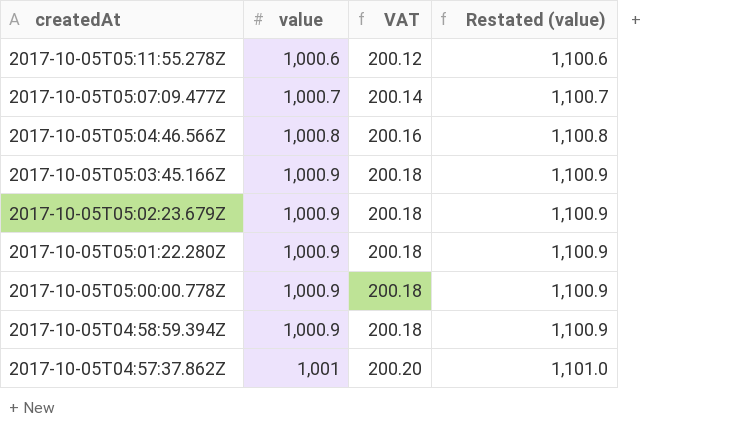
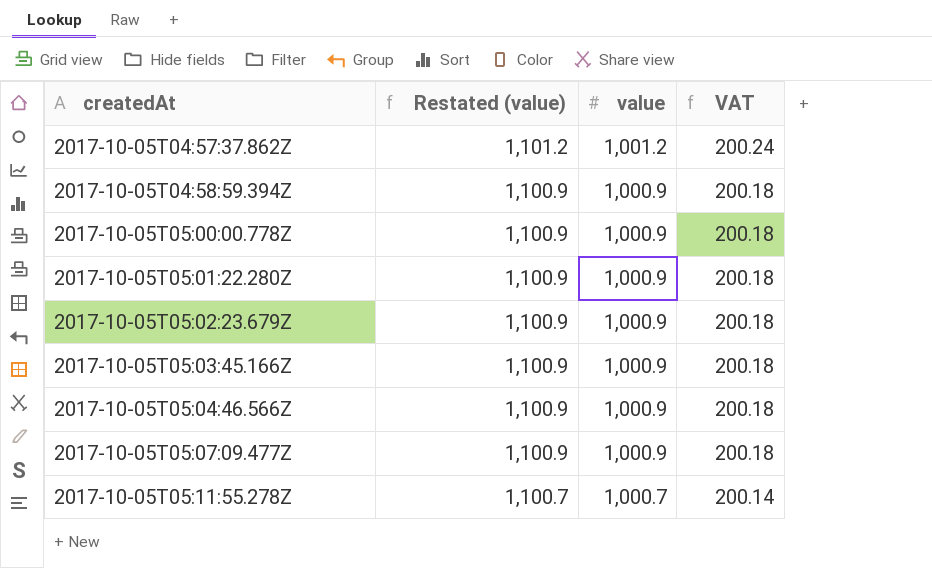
row order: createdAt descending -> createdAt ascending
column Restated (value) | position: 4 -> 2
2017-10-05T04:57:37.862Z | Restated (value): 1,101.0 -> 1,101.2
2017-10-05T04:57:37.862Z | value: 1,001 -> 1,001.2
2017-10-05T04:57:37.862Z | VAT: 200.20 -> 200.24
2017-10-05T05:04:46.566Z | Restated (value): 1,100.8 -> 1,100.9
2017-10-05T05:04:46.566Z | value: 1,000.8 -> 1,000.9
2017-10-05T05:04:46.566Z | VAT: 200.16 -> 200.18
2017-10-05T05:07:09.477Z | Restated (value): 1,100.7 -> 1,100.9
2017-10-05T05:07:09.477Z | value: 1,000.7 -> 1,000.9
2017-10-05T05:07:09.477Z | VAT: 200.14 -> 200.18
2017-10-05T05:11:55.278Z | Restated (value): 1,100.6 -> 1,100.7
2017-10-05T05:11:55.278Z | value: 1,000.6 -> 1,000.7
2017-10-05T05:11:55.278Z | VAT: 200.12 -> 200.14

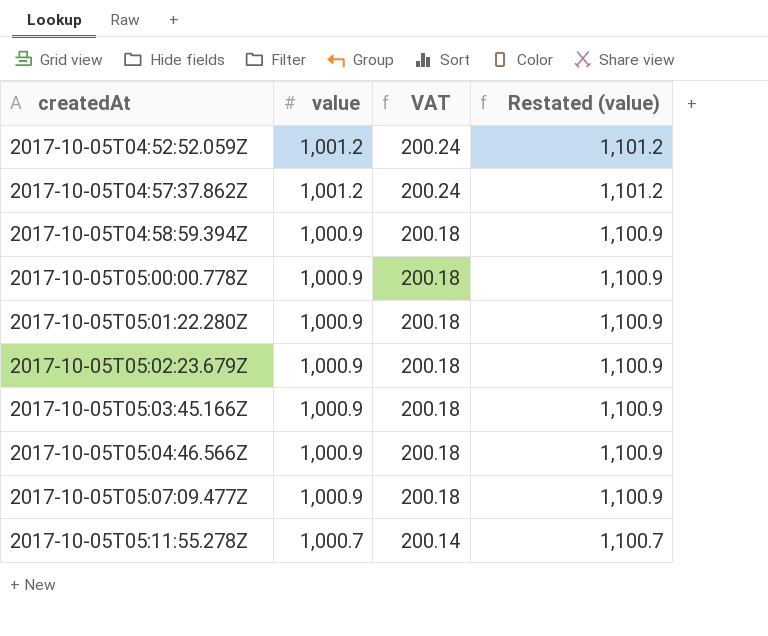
column Restated (value) | position: 2 -> 4
row 2017-10-05T04:52:52.059Z: none -> 1,001.2 | 200.24 | 1,101.2

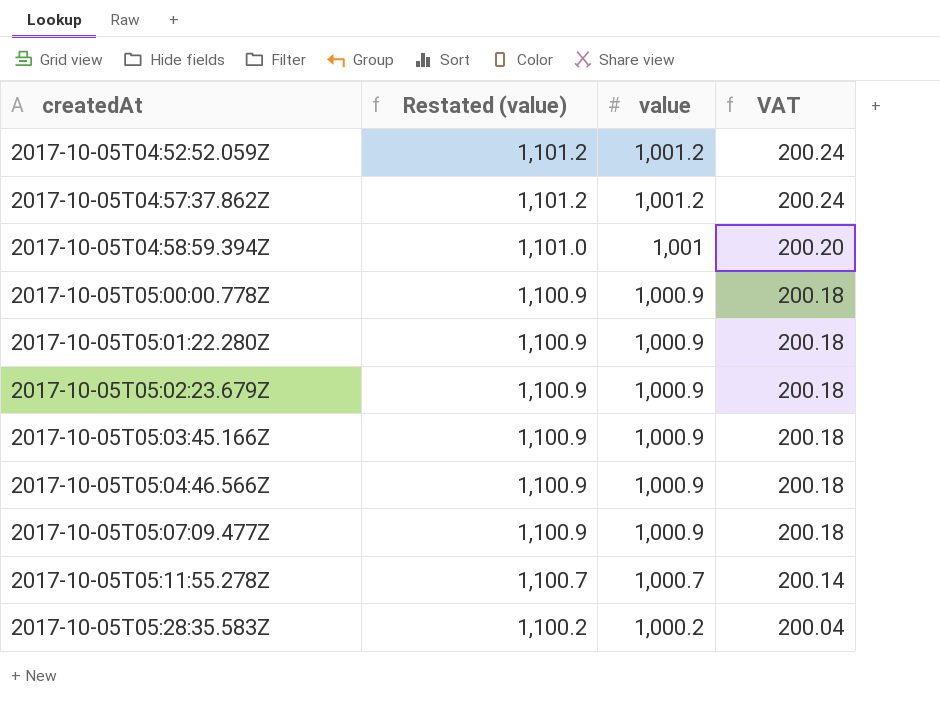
column Restated (value) | position: 4 -> 2
2017-10-05T04:58:59.394Z | Restated (value): 1,100.9 -> 1,101.0
2017-10-05T04:58:59.394Z | value: 1,000.9 -> 1,001
2017-10-05T04:58:59.394Z | VAT: 200.18 -> 200.20
row 2017-10-05T05:28:35.583Z: none -> 1,100.2 | 1,000.2 | 200.04

